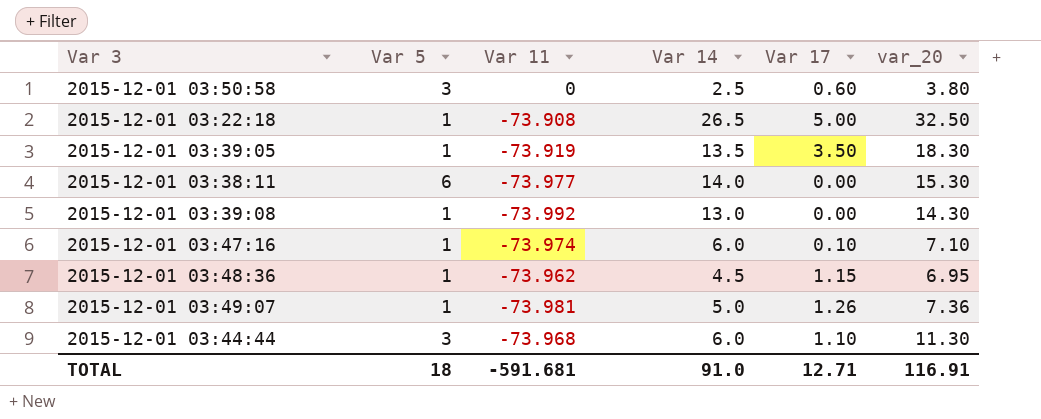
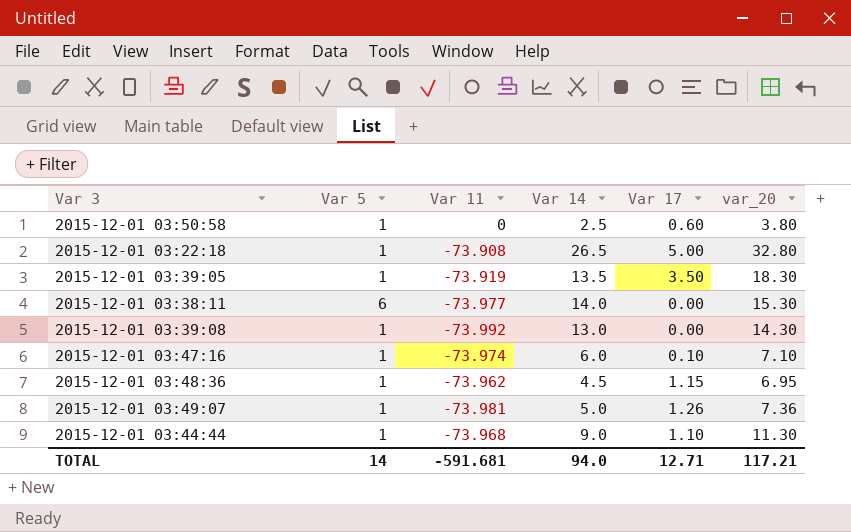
2015-12-01 03:50:58 | Var 5: 3 -> 1
2015-12-01 03:22:18 | var_20: 32.50 -> 32.80
2015-12-01 03:44:44 | Var 5: 3 -> 1
2015-12-01 03:44:44 | Var 14: 6.0 -> 9.0
TOTAL | Var 5: 18 -> 14
TOTAL | Var 14: 91.0 -> 94.0
TOTAL | var_20: 116.91 -> 117.21

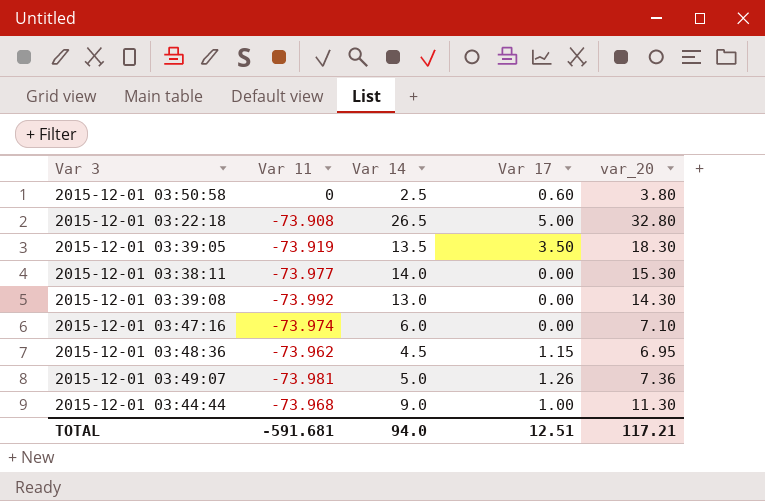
column Var 5 | position: 2 -> none
2015-12-01 03:47:16 | Var 17: 0.10 -> 0.00
2015-12-01 03:44:44 | Var 17: 1.10 -> 1.00
TOTAL | Var 17: 12.71 -> 12.51

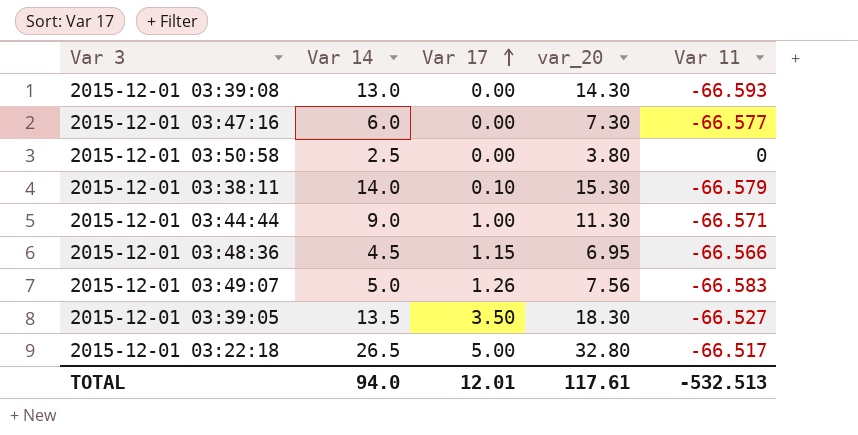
row order: none -> Var 17 ascending
column Var 11 | position: 2 -> 5
2015-12-01 03:39:08 | Var 11: -73.992 -> -66.593
2015-12-01 03:47:16 | var_20: 7.10 -> 7.30
2015-12-01 03:47:16 | Var 11: -73.974 -> -66.577
2015-12-01 03:50:58 | Var 17: 0.60 -> 0.00
2015-12-01 03:38:11 | Var 17: 0.00 -> 0.10
2015-12-01 03:38:11 | Var 11: -73.977 -> -66.579
2015-12-01 03:44:44 | Var 11: -73.968 -> -66.571
2015-12-01 03:48:36 | Var 11: -73.962 -> -66.566
2015-12-01 03:49:07 | var_20: 7.36 -> 7.56
2015-12-01 03:49:07 | Var 11: -73.981 -> -66.583
2015-12-01 03:39:05 | Var 11: -73.919 -> -66.527
2015-12-01 03:22:18 | Var 11: -73.908 -> -66.517
TOTAL | Var 17: 12.51 -> 12.01
TOTAL | var_20: 117.21 -> 117.61
TOTAL | Var 11: -591.681 -> -532.513

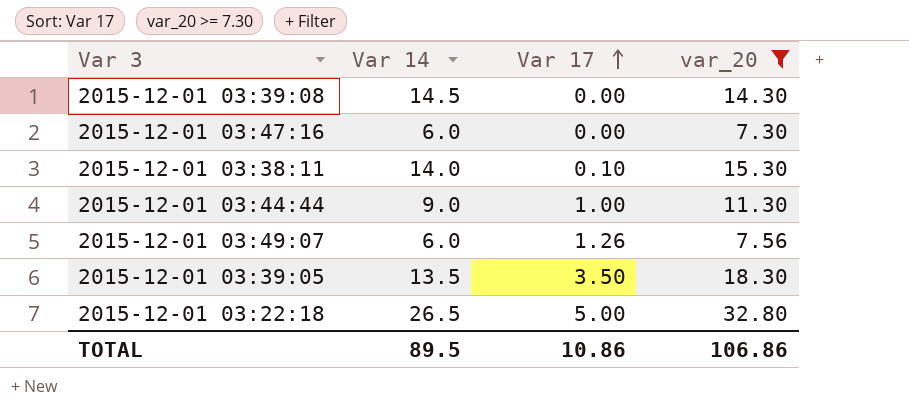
filter: none -> var_20 >= 7.30
column Var 11 | position: 5 -> none
2015-12-01 03:39:08 | Var 14: 13.0 -> 14.5
2015-12-01 03:49:07 | Var 14: 5.0 -> 6.0
TOTAL | Var 14: 94.0 -> 89.5
TOTAL | Var 17: 12.01 -> 10.86
TOTAL | var_20: 117.61 -> 106.86

